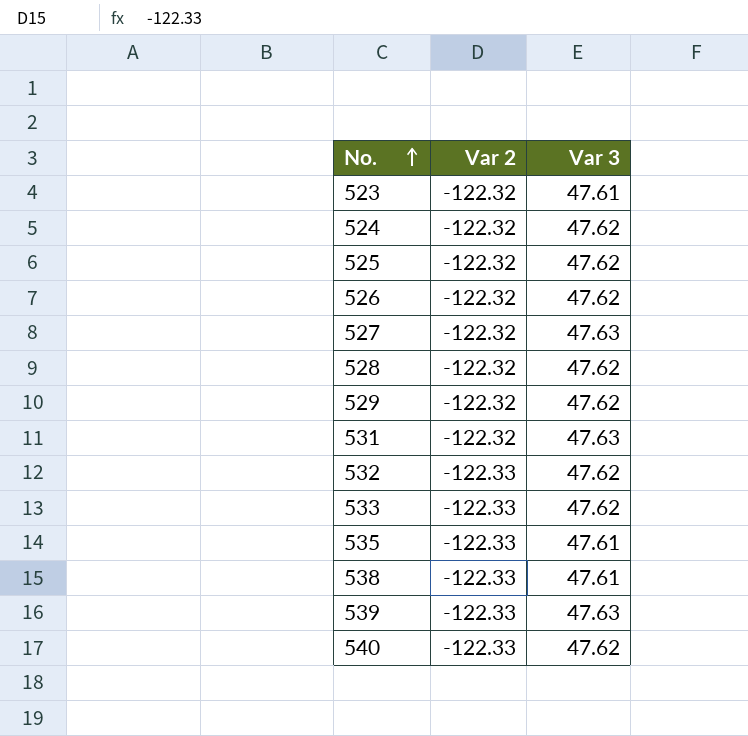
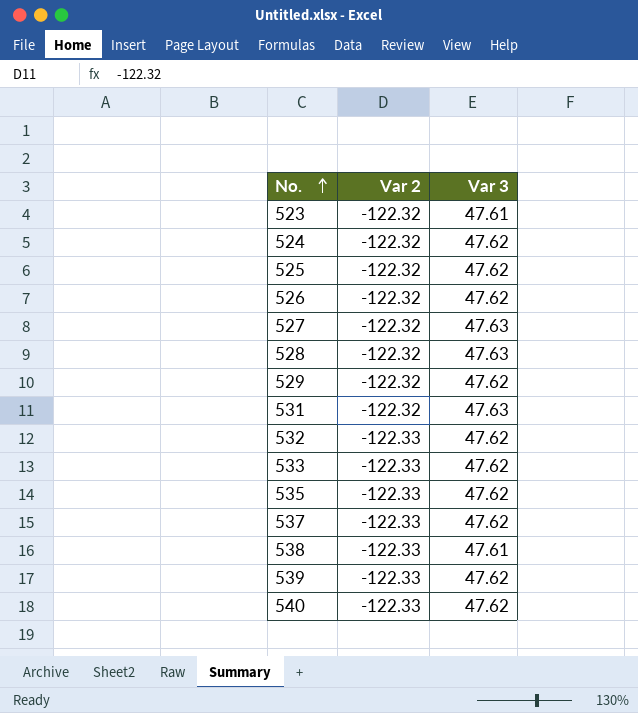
528 | Var 3: 47.62 -> 47.63
535 | Var 3: 47.61 -> 47.62
row 537: none -> -122.33 | 47.62
539 | Var 3: 47.63 -> 47.62

